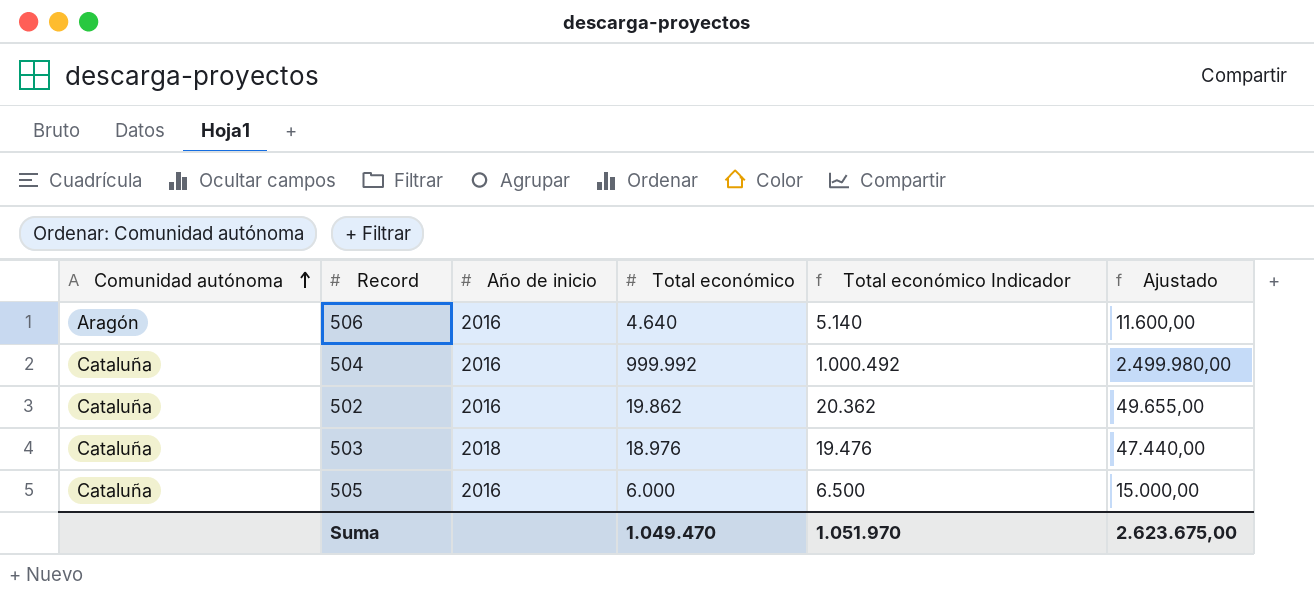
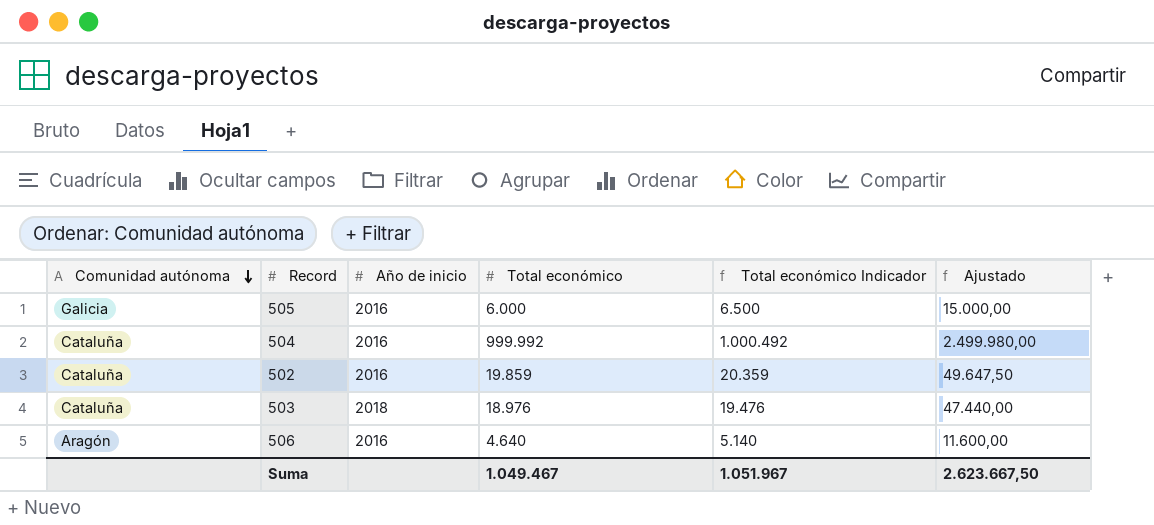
row order: Comunidad autónoma ascending -> Comunidad autónoma descending
505 | Comunidad autónoma: Cataluña -> Galicia
502 | Total económico: 19.862 -> 19.859
502 | Total económico Indicador: 20.362 -> 20.359
502 | Ajustado: 49.655,00 -> 49.647,50
Suma | Total económico: 1.049.470 -> 1.049.467
Suma | Total económico Indicador: 1.051.970 -> 1.051.967
Suma | Ajustado: 2.623.675,00 -> 2.623.667,50

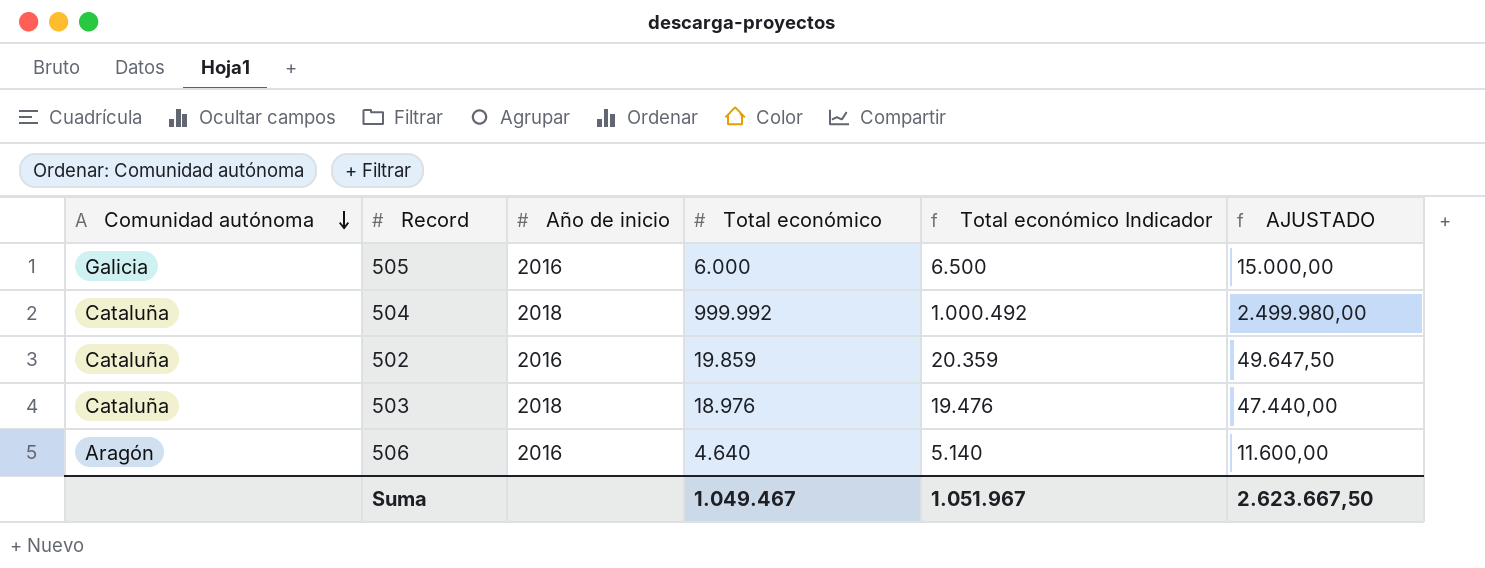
column name: Ajustado -> AJUSTADO
504 | Año de inicio: 2016 -> 2018

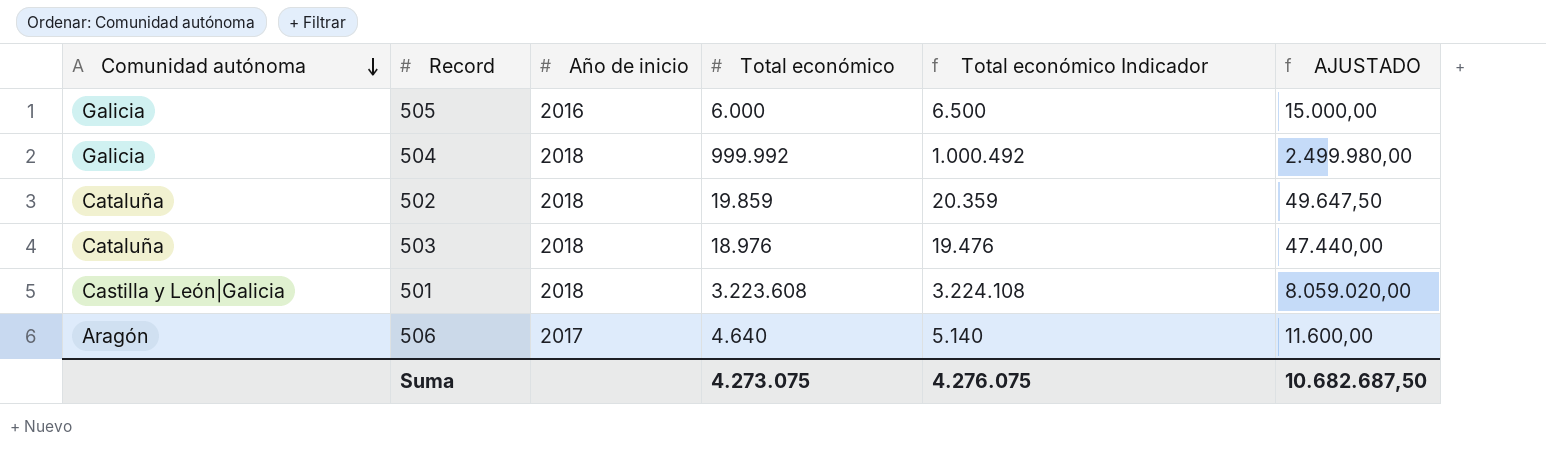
504 | Comunidad autónoma: Cataluña -> Galicia
502 | Año de inicio: 2016 -> 2018
row 501: none -> Castilla y León|Galicia | 2018 | 3.223.608 | 3.224.108 | 8.059.020,00
506 | Año de inicio: 2016 -> 2017
Suma | Total económico: 1.049.467 -> 4.273.075
Suma | Total económico Indicador: 1.051.967 -> 4.276.075
Suma | AJUSTADO: 2.623.667,50 -> 10.682.687,50

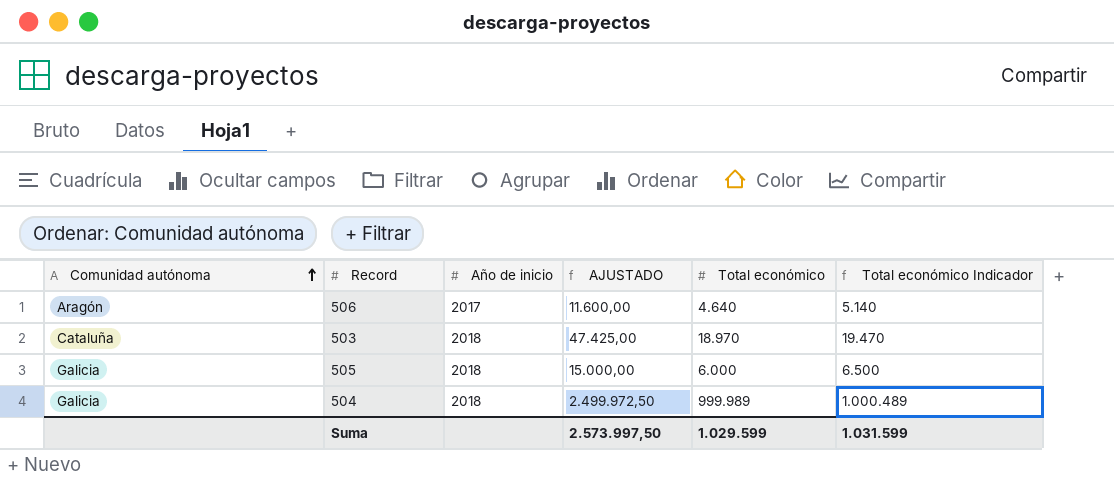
row order: Comunidad autónoma descending -> Comunidad autónoma ascending
column AJUSTADO | position: 6 -> 4
row 502: Cataluña | 2018 | 19.859 | 20.359 | 49.647,50 -> none
row 501: Castilla y León|Galicia | 2018 | 3.223.608 | 3.224.108 | 8.059.020,00 -> none
503 | AJUSTADO: 47.440,00 -> 47.425,00
503 | Total económico: 18.976 -> 18.970
503 | Total económico Indicador: 19.476 -> 19.470
505 | Año de inicio: 2016 -> 2018
504 | AJUSTADO: 2.499.980,00 -> 2.499.972,50
504 | Total económico: 999.992 -> 999.989
504 | Total económico Indicador: 1.000.492 -> 1.000.489
Suma | AJUSTADO: 10.682.687,50 -> 2.573.997,50
Suma | Total económico: 4.273.075 -> 1.029.599
Suma | Total económico Indicador: 4.276.075 -> 1.031.599

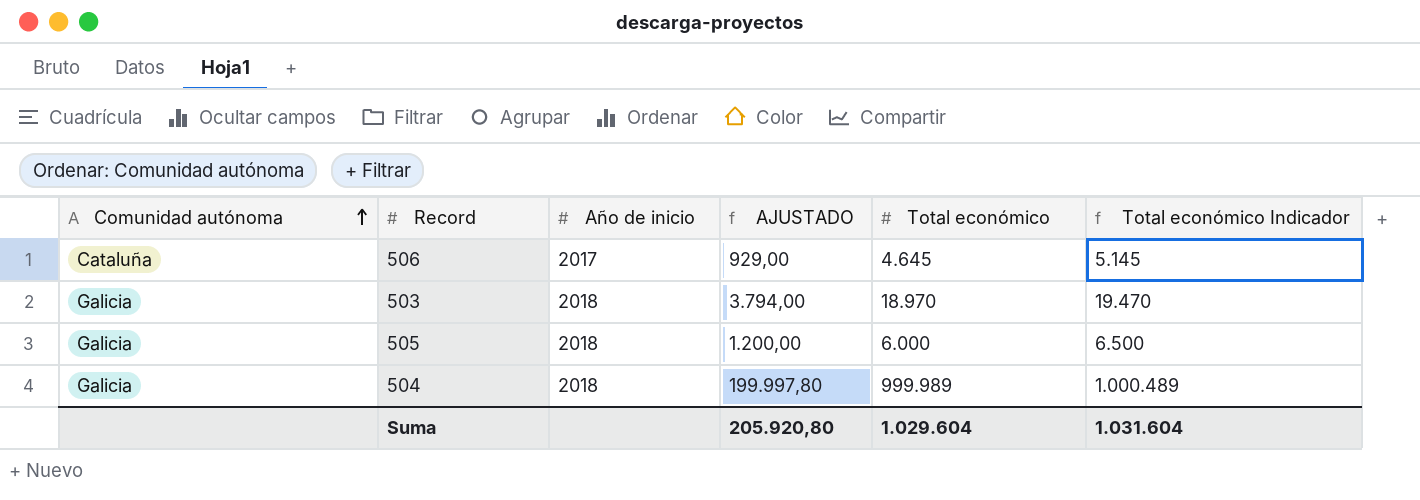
column AJUSTADO | formula: [Total económico] * 2,5 -> [Total económico] * 0,2
506 | Comunidad autónoma: Aragón -> Cataluña
506 | Total económico: 4.640 -> 4.645
506 | Total económico Indicador: 5.140 -> 5.145
503 | Comunidad autónoma: Cataluña -> Galicia
Suma | AJUSTADO: 2.573.997,50 -> 205.920,80
Suma | Total económico: 1.029.599 -> 1.029.604
Suma | Total económico Indicador: 1.031.599 -> 1.031.604

